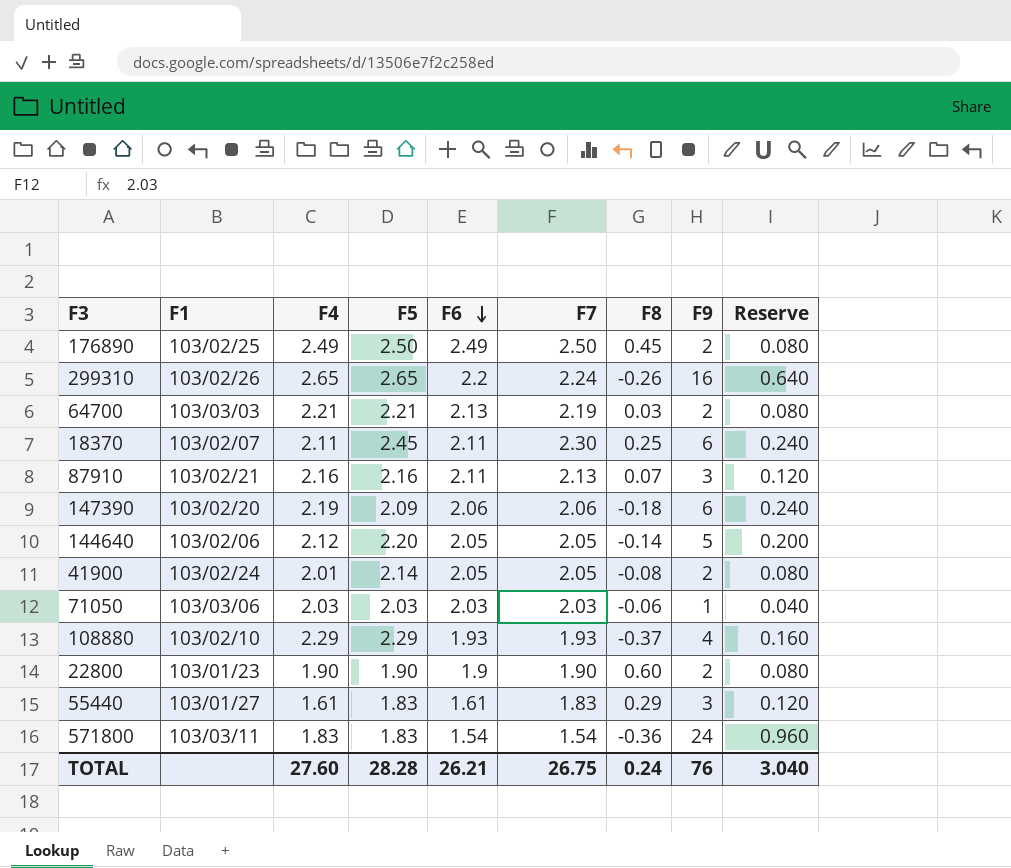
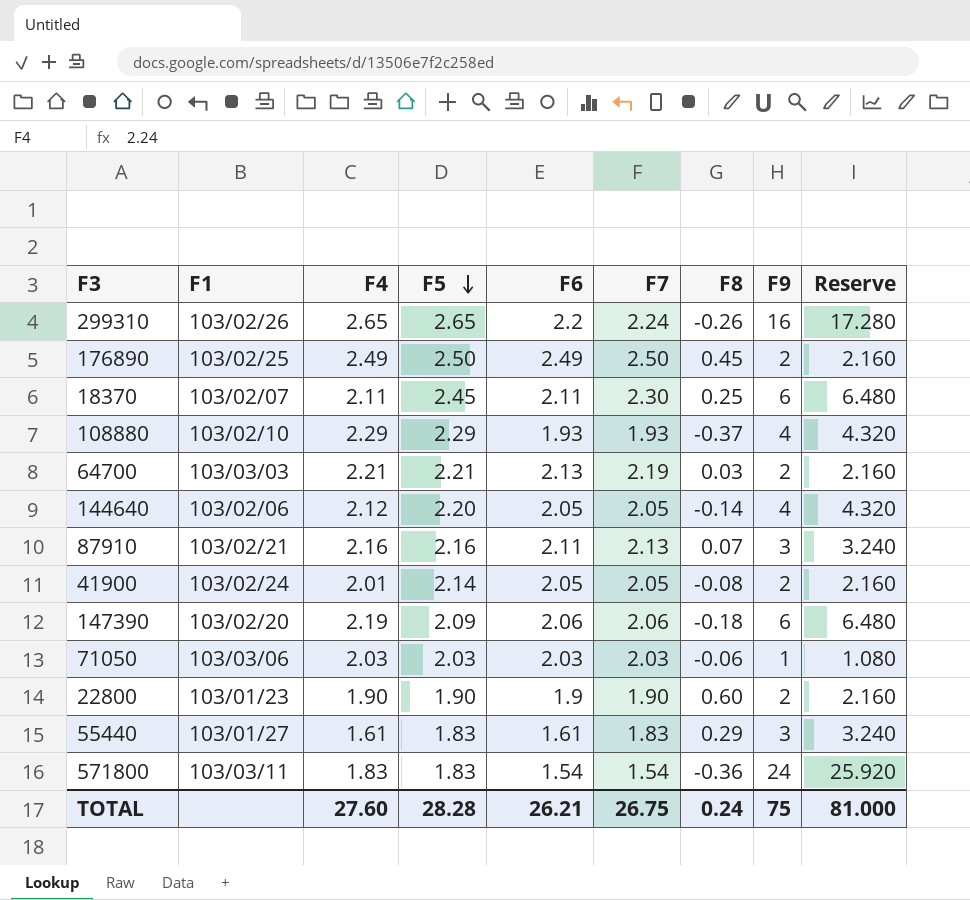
row order: F6 descending -> F5 descending
column Reserve | formula: [F9] * 0.04 -> [F9] * 1.08
144640 | F9: 5 -> 4
TOTAL | F9: 76 -> 75
TOTAL | Reserve: 3.040 -> 81.000

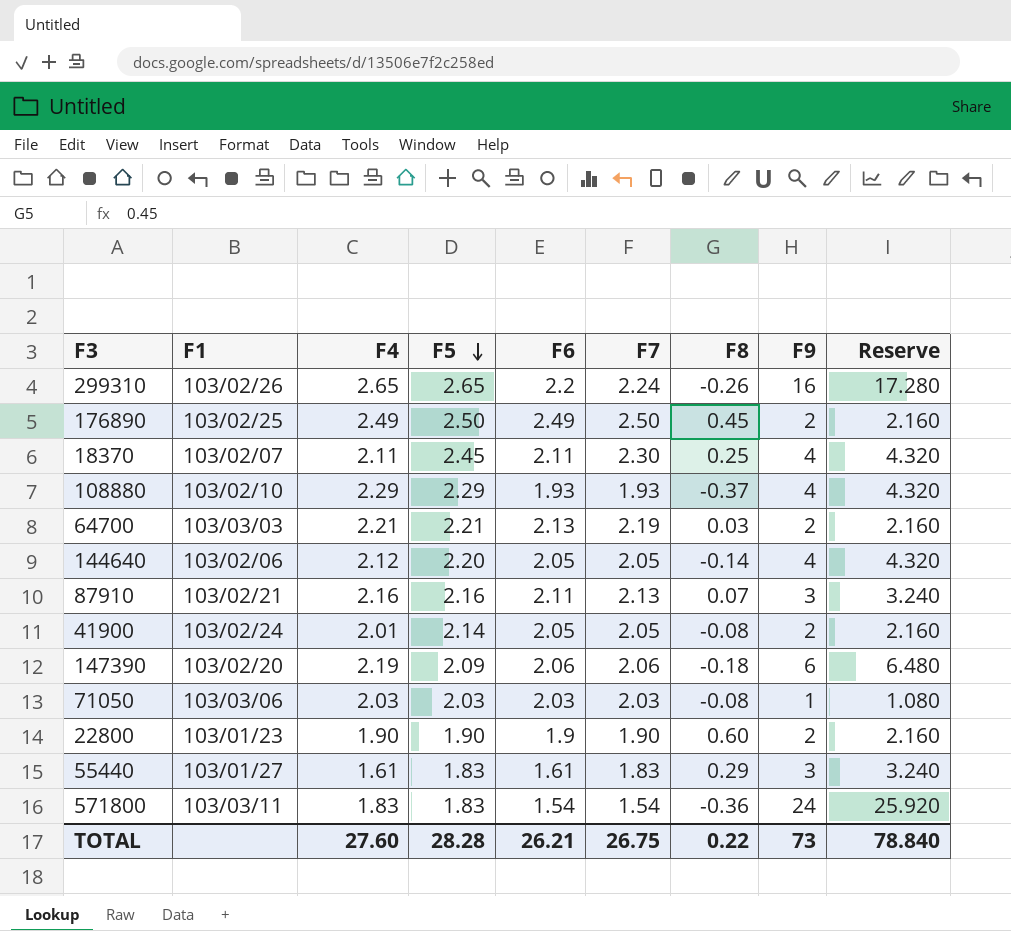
18370 | F9: 6 -> 4
18370 | Reserve: 6.480 -> 4.320
71050 | F8: -0.06 -> -0.08
TOTAL | F8: 0.24 -> 0.22
TOTAL | F9: 75 -> 73
TOTAL | Reserve: 81.000 -> 78.840

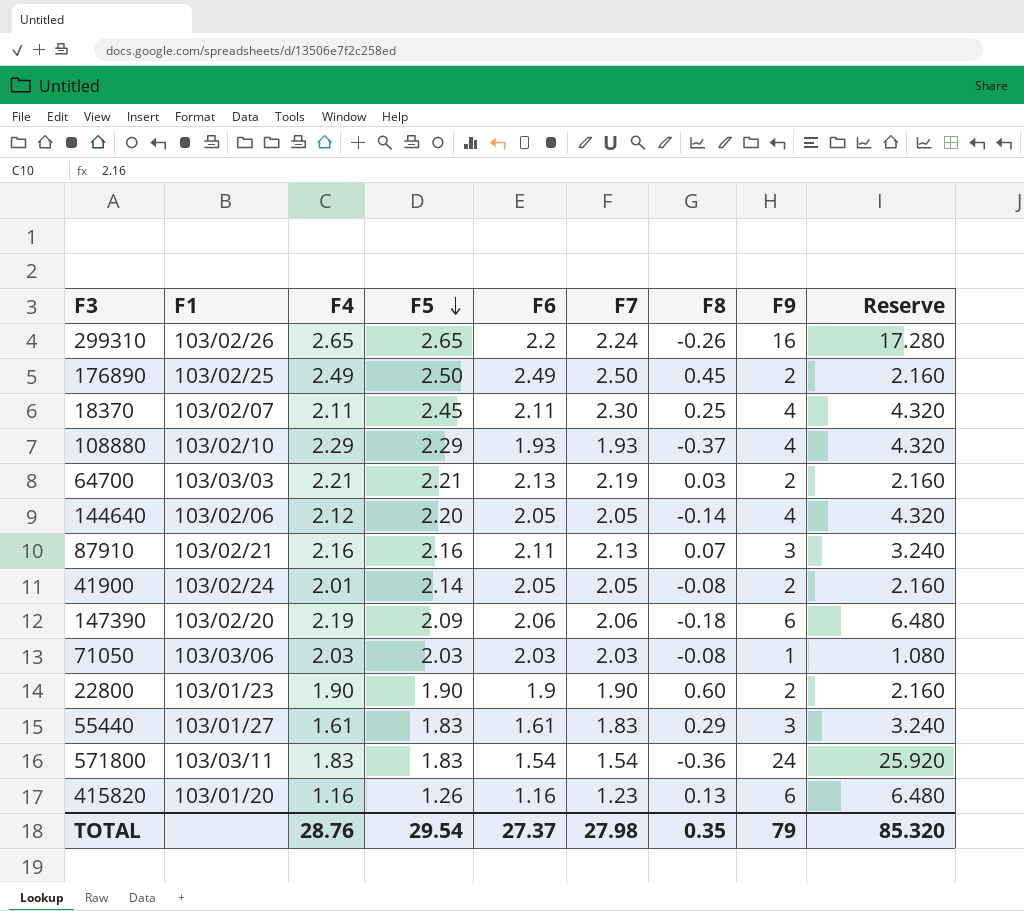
row 415820: none -> 103/01/20 | 1.16 | 1.26 | 1.16 | 1.23 | 0.13 | 6 | 6.480
TOTAL | F4: 27.60 -> 28.76
TOTAL | F5: 28.28 -> 29.54
TOTAL | F6: 26.21 -> 27.37
TOTAL | F7: 26.75 -> 27.98
TOTAL | F8: 0.22 -> 0.35
TOTAL | F9: 73 -> 79
TOTAL | Reserve: 78.840 -> 85.320

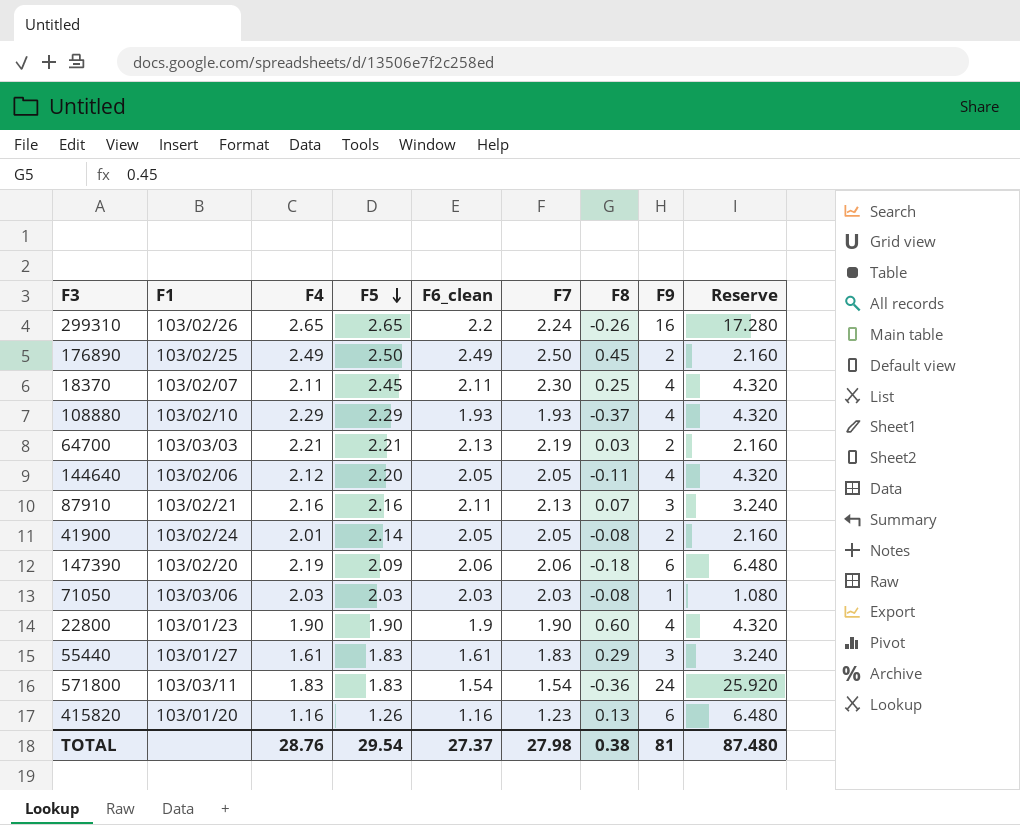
column name: F6 -> F6_clean
144640 | F8: -0.14 -> -0.11
22800 | F9: 2 -> 4
22800 | Reserve: 2.160 -> 4.320
TOTAL | F8: 0.35 -> 0.38
TOTAL | F9: 79 -> 81
TOTAL | Reserve: 85.320 -> 87.480

